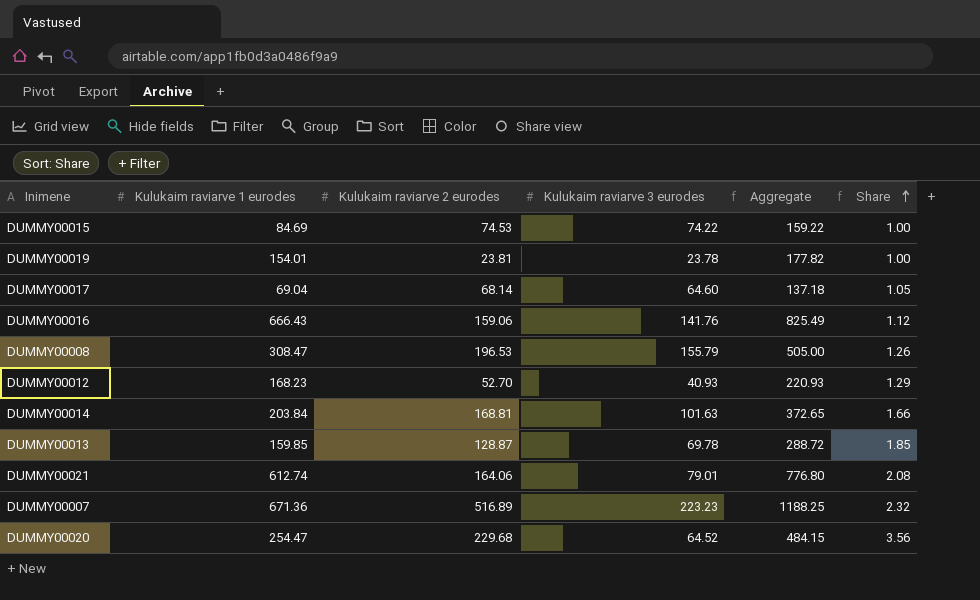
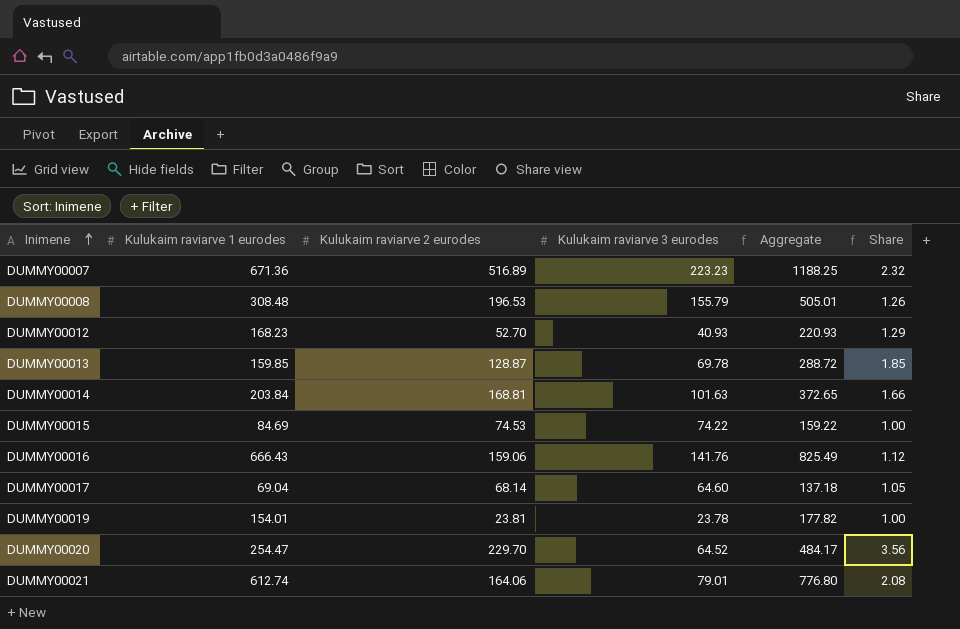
row order: Share ascending -> Inimene ascending
DUMMY00008 | Kulukaim raviarve 1 eurodes: 308.47 -> 308.48
DUMMY00008 | Aggregate: 505.00 -> 505.01
DUMMY00020 | Kulukaim raviarve 2 eurodes: 229.68 -> 229.70
DUMMY00020 | Aggregate: 484.15 -> 484.17

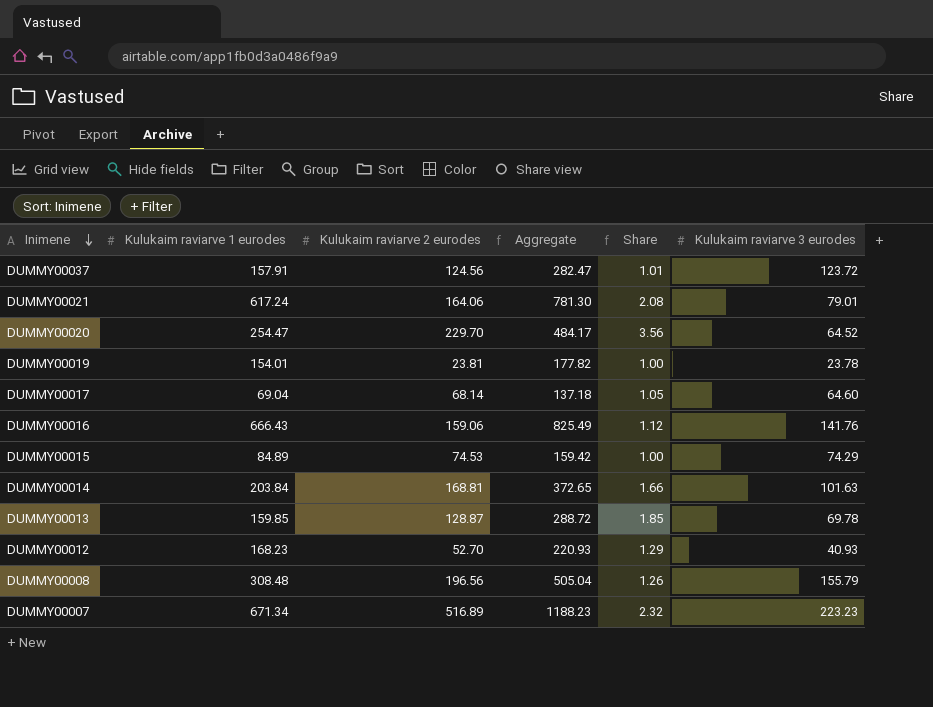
row order: Inimene ascending -> Inimene descending
column Kulukaim raviarve 3 eurodes | position: 4 -> 6
row DUMMY00037: none -> 157.91 | 124.56 | 282.47 | 1.01 | 123.72
DUMMY00021 | Kulukaim raviarve 1 eurodes: 612.74 -> 617.24
DUMMY00021 | Aggregate: 776.80 -> 781.30
DUMMY00015 | Kulukaim raviarve 1 eurodes: 84.69 -> 84.89
DUMMY00015 | Aggregate: 159.22 -> 159.42
DUMMY00015 | Kulukaim raviarve 3 eurodes: 74.22 -> 74.29
DUMMY00008 | Kulukaim raviarve 2 eurodes: 196.53 -> 196.56
DUMMY00008 | Aggregate: 505.01 -> 505.04
DUMMY00007 | Kulukaim raviarve 1 eurodes: 671.36 -> 671.34
DUMMY00007 | Aggregate: 1188.25 -> 1188.23

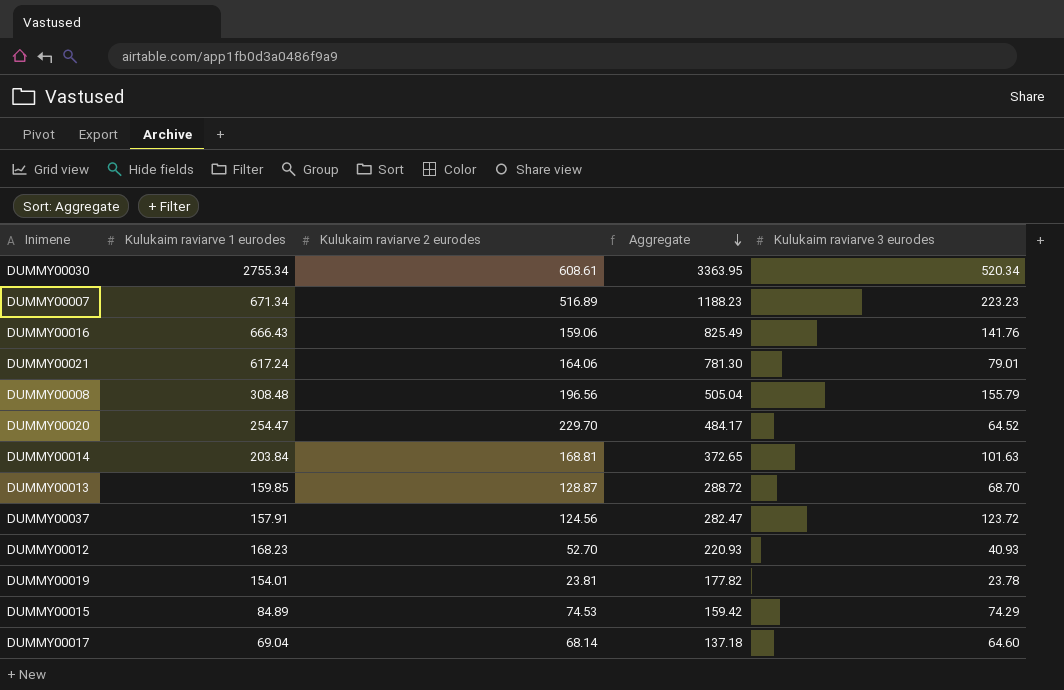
row order: Inimene descending -> Aggregate descending
column Share | formula: [Kulukaim raviarve 2 eurodes] / [Kulukaim raviarve 3 eurodes] -> none
row DUMMY00030: none -> 2755.34 | 608.61 | 3363.95 | 520.34
DUMMY00013 | Kulukaim raviarve 3 eurodes: 69.78 -> 68.70

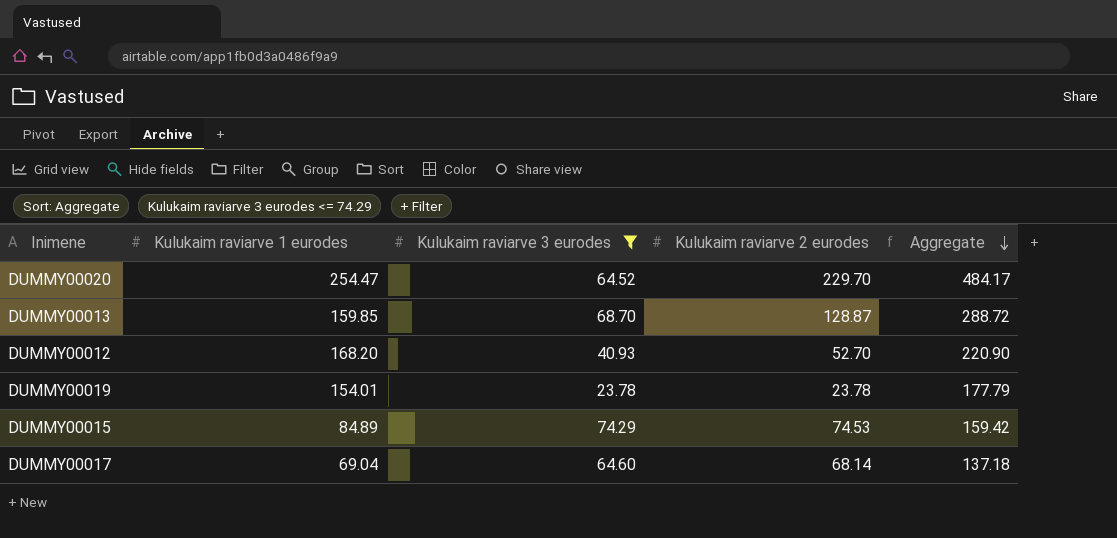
filter: none -> Kulukaim raviarve 3 eurodes <= 74.29
column Kulukaim raviarve 3 eurodes | position: 5 -> 3
DUMMY00012 | Kulukaim raviarve 1 eurodes: 168.23 -> 168.20
DUMMY00012 | Aggregate: 220.93 -> 220.90
DUMMY00019 | Kulukaim raviarve 2 eurodes: 23.81 -> 23.78
DUMMY00019 | Aggregate: 177.82 -> 177.79

